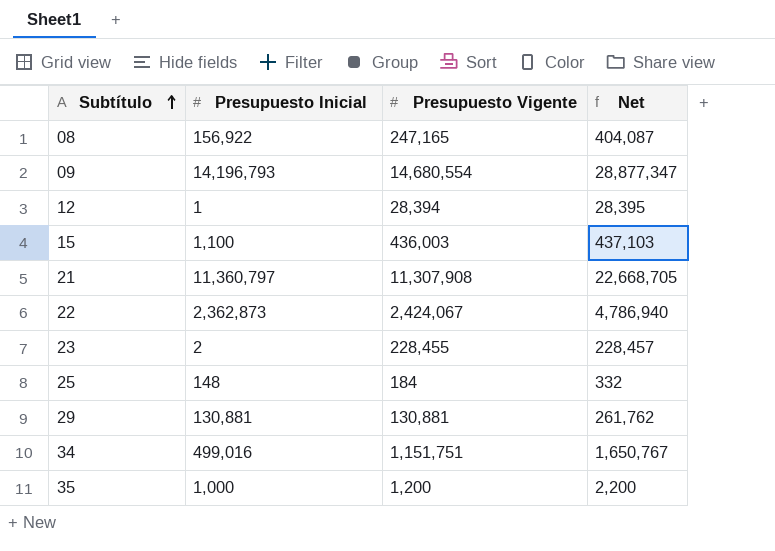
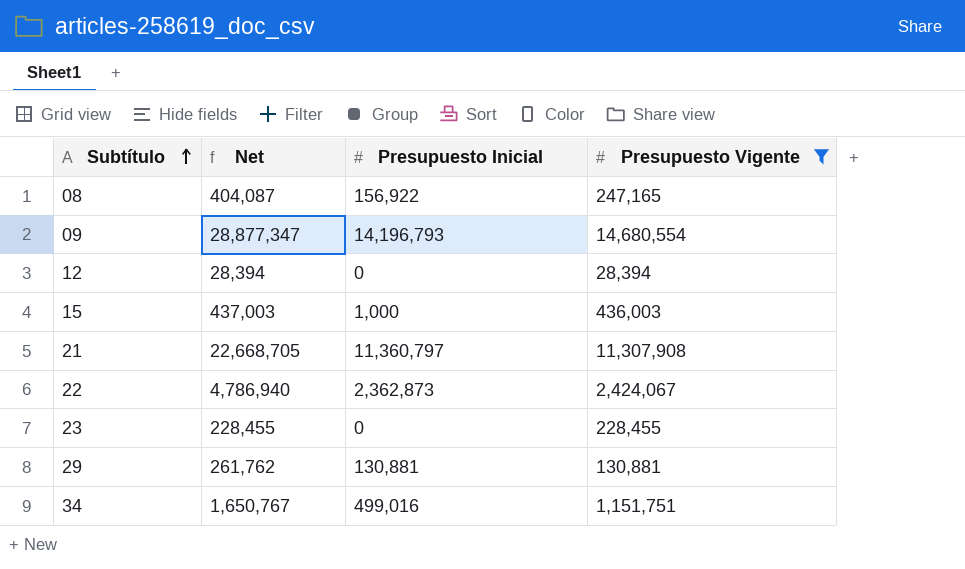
filter: none -> Presupuesto Vigente >= 28,394
column Net | position: 4 -> 2
12 | Net: 28,395 -> 28,394
12 | Presupuesto Inicial: 1 -> 0
15 | Net: 437,103 -> 437,003
15 | Presupuesto Inicial: 1,100 -> 1,000
23 | Net: 228,457 -> 228,455
23 | Presupuesto Inicial: 2 -> 0

